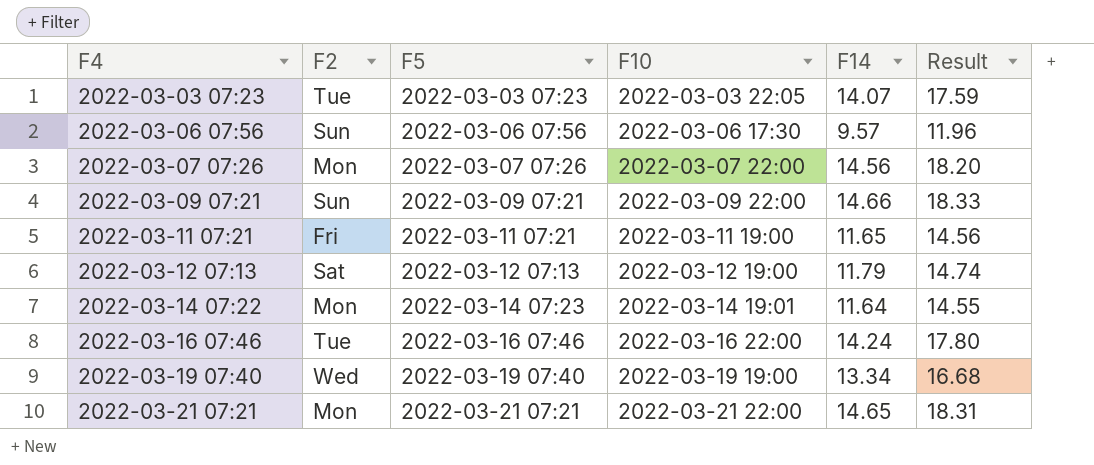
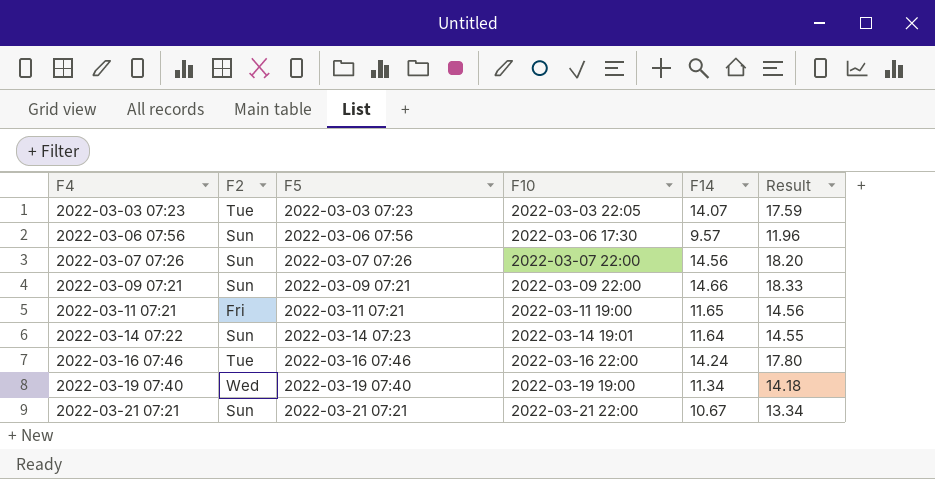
row 2022-03-12 07:13: Sat | 2022-03-12 07:13 | 2022-03-12 19:00 | 11.79 | 14.74 -> none
2022-03-07 07:26 | F2: Mon -> Sun
2022-03-14 07:22 | F2: Mon -> Sun
2022-03-19 07:40 | F14: 13.34 -> 11.34
2022-03-19 07:40 | Result: 16.68 -> 14.18
2022-03-21 07:21 | F2: Mon -> Sun
2022-03-21 07:21 | F14: 14.65 -> 10.67
2022-03-21 07:21 | Result: 18.31 -> 13.34

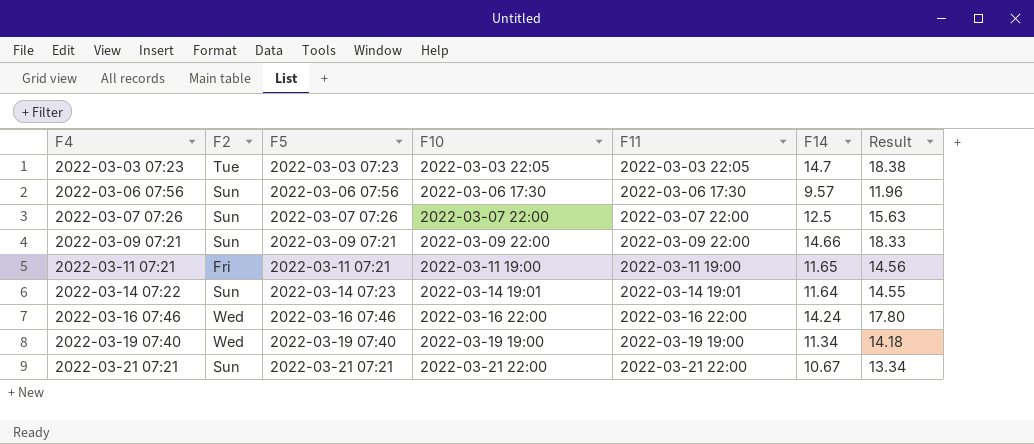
column F11 | position: none -> 5
2022-03-03 07:23 | F14: 14.07 -> 14.7
2022-03-03 07:23 | Result: 17.59 -> 18.38
2022-03-07 07:26 | F14: 14.56 -> 12.5
2022-03-07 07:26 | Result: 18.20 -> 15.63
2022-03-16 07:46 | F2: Tue -> Wed

